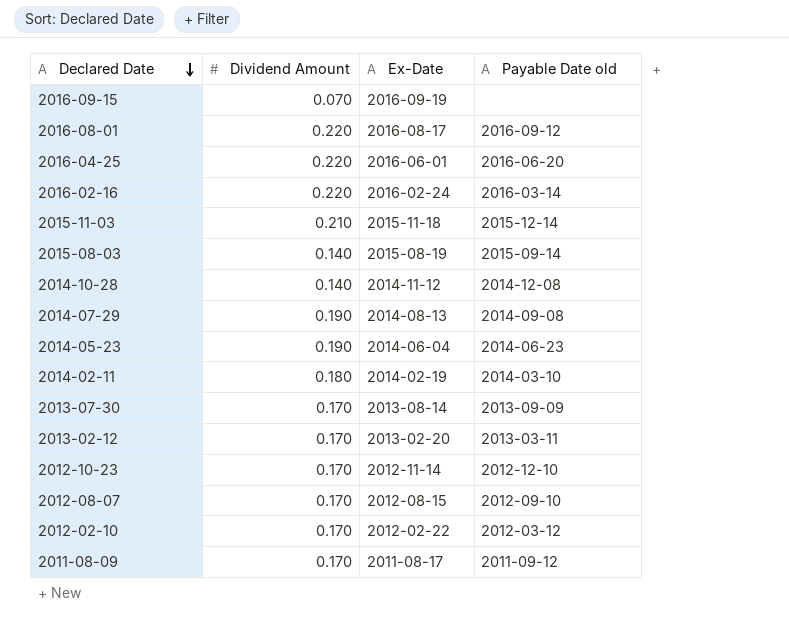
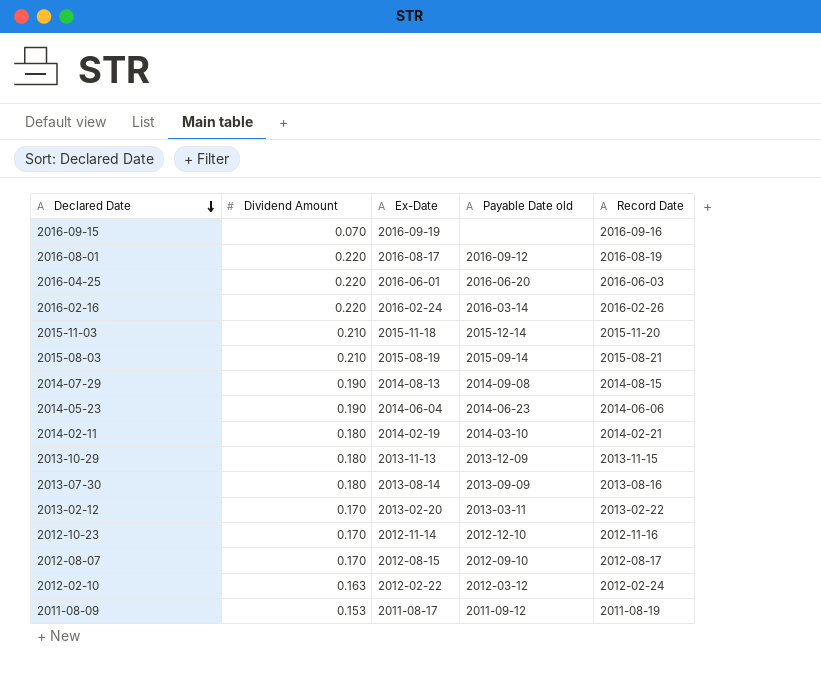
column Record Date | position: none -> 5
row 2014-10-28: 0.140 | 2014-11-12 | 2014-12-08 -> none
2015-08-03 | Dividend Amount: 0.140 -> 0.210
row 2013-10-29: none -> 0.180 | 2013-11-13 | 2013-12-09 | 2013-11-15
2013-07-30 | Dividend Amount: 0.170 -> 0.180
2012-02-10 | Dividend Amount: 0.170 -> 0.163
2011-08-09 | Dividend Amount: 0.170 -> 0.153

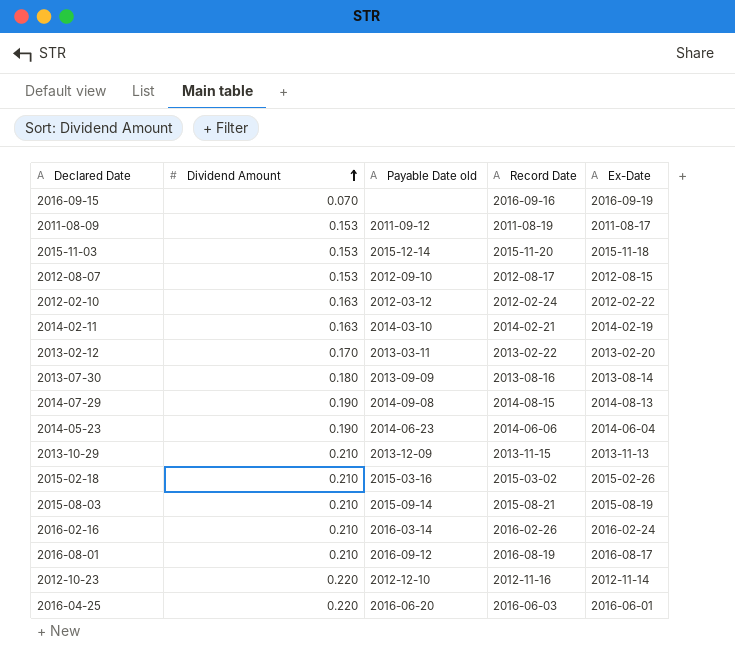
row order: Declared Date descending -> Dividend Amount ascending
column Ex-Date | position: 3 -> 5
2015-11-03 | Dividend Amount: 0.210 -> 0.153
2012-08-07 | Dividend Amount: 0.170 -> 0.153
2014-02-11 | Dividend Amount: 0.180 -> 0.163
2013-10-29 | Dividend Amount: 0.180 -> 0.210
row 2015-02-18: none -> 0.210 | 2015-03-16 | 2015-03-02 | 2015-02-26
2016-02-16 | Dividend Amount: 0.220 -> 0.210
2016-08-01 | Dividend Amount: 0.220 -> 0.210
2012-10-23 | Dividend Amount: 0.170 -> 0.220

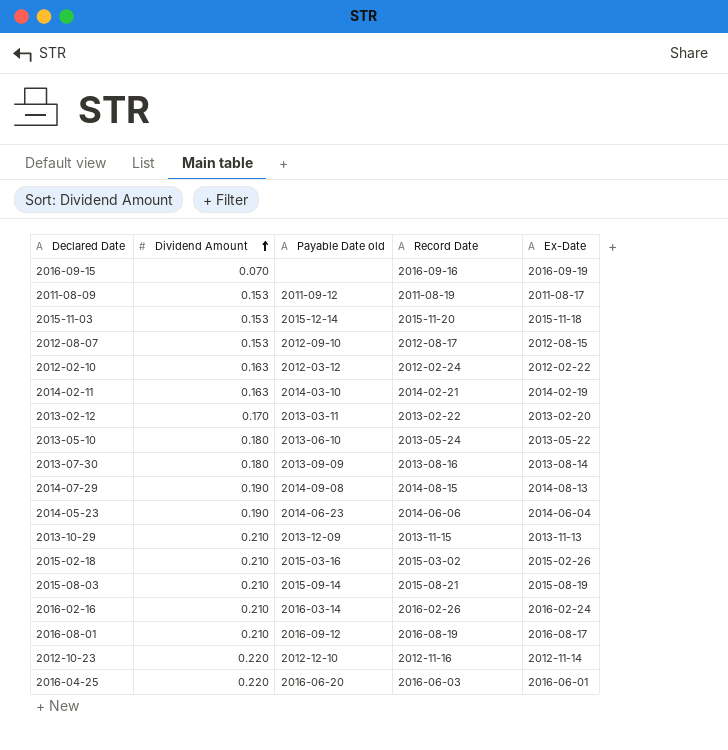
row 2013-05-10: none -> 0.180 | 2013-06-10 | 2013-05-24 | 2013-05-22

